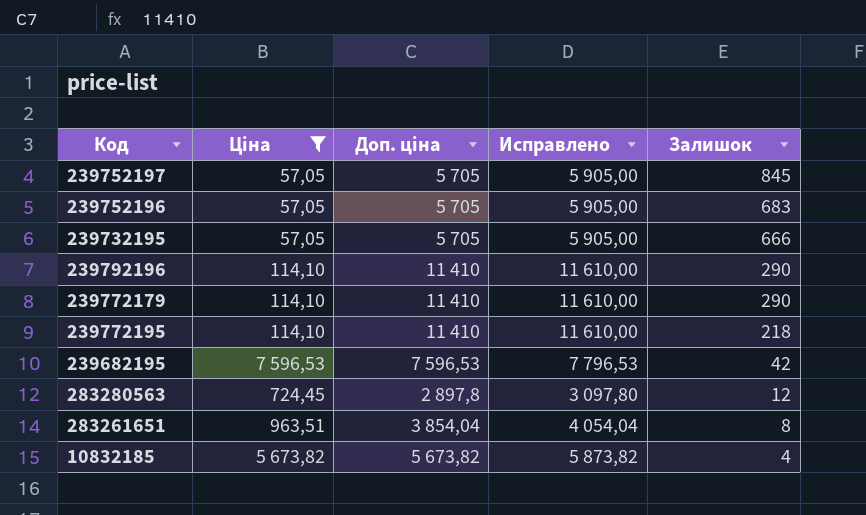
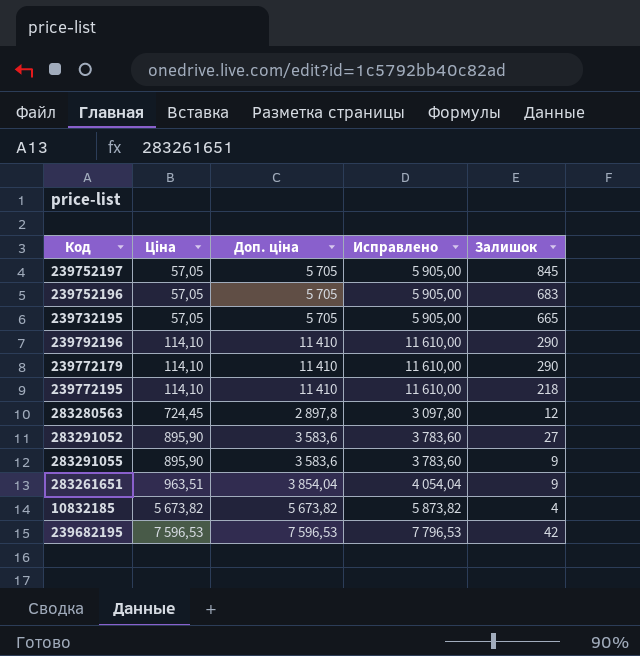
filter: Ціна != 895,90 -> none
row order: Залишок descending -> Ціна ascending
239732195 | Залишок: 666 -> 665
283261651 | Залишок: 8 -> 9

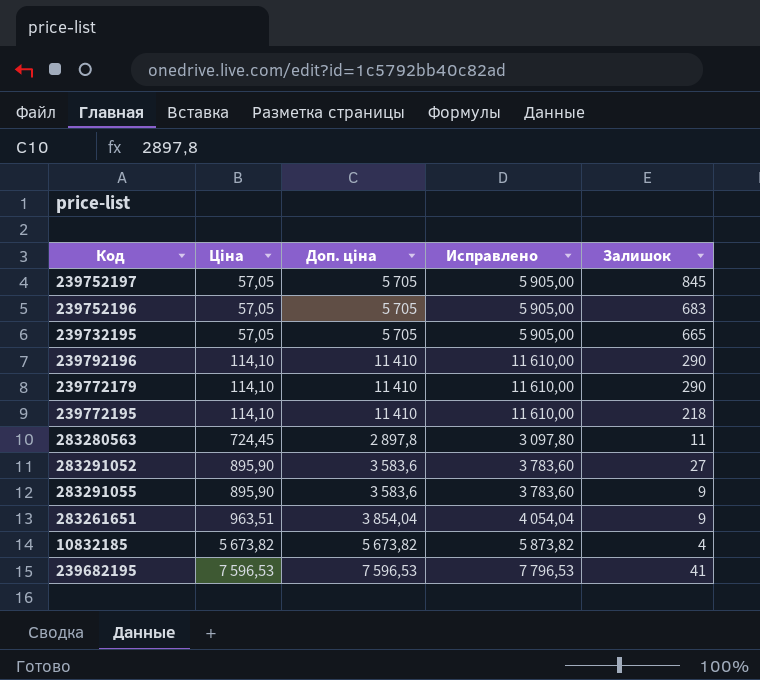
283280563 | Залишок: 12 -> 11
239682195 | Залишок: 42 -> 41

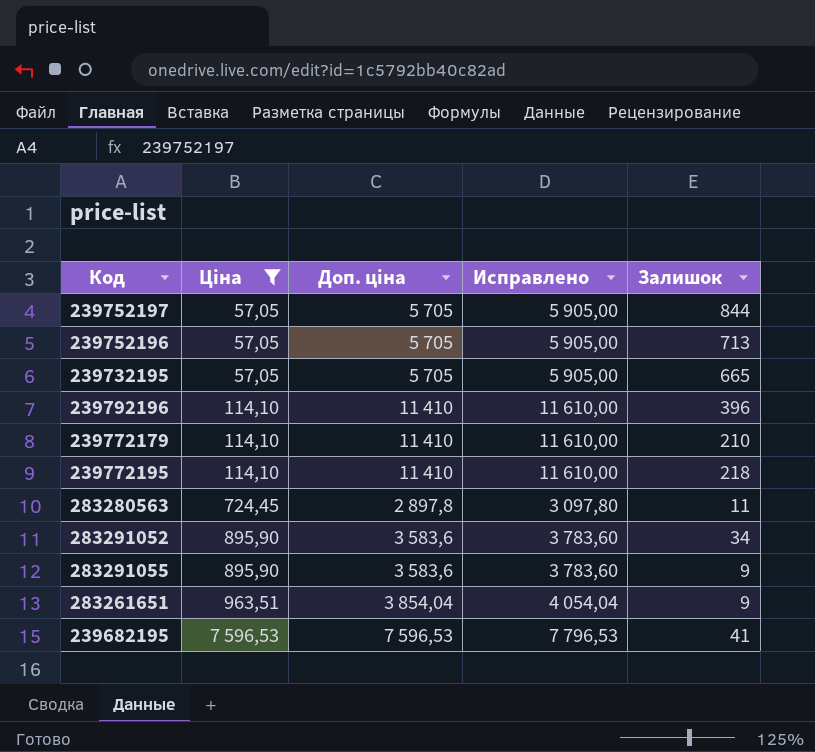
filter: none -> Ціна != 5 673,82
239752197 | Залишок: 845 -> 844
239752196 | Залишок: 683 -> 713
239792196 | Залишок: 290 -> 396
239772179 | Залишок: 290 -> 210
283291052 | Залишок: 27 -> 34

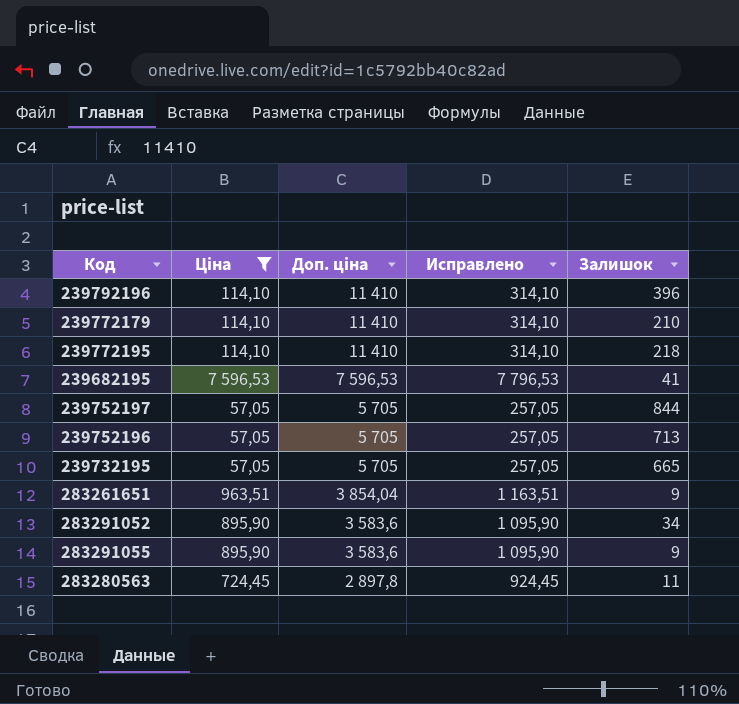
row order: Ціна ascending -> Доп. ціна descending
column Исправлено | formula: [Доп. ціна] + 200 -> [Ціна] + 200

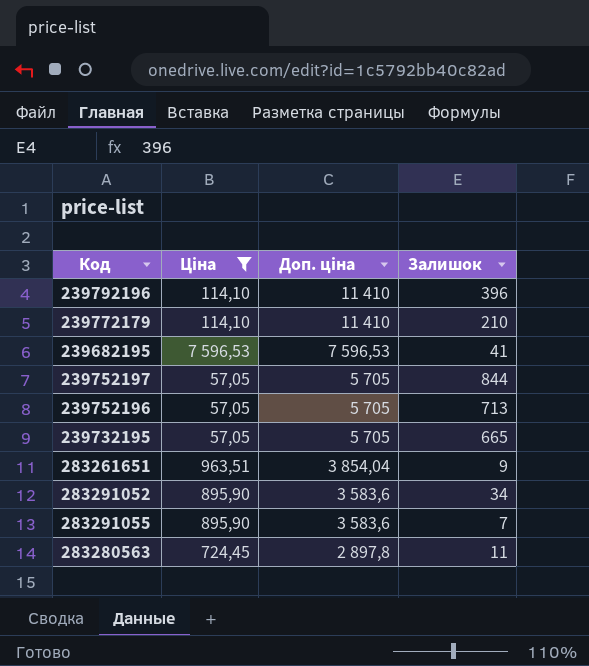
column Исправлено | formula: [Ціна] + 200 -> none
row 239772195: 114,10 | 11 410 | 314,10 | 218 -> none
283291055 | Залишок: 9 -> 7

